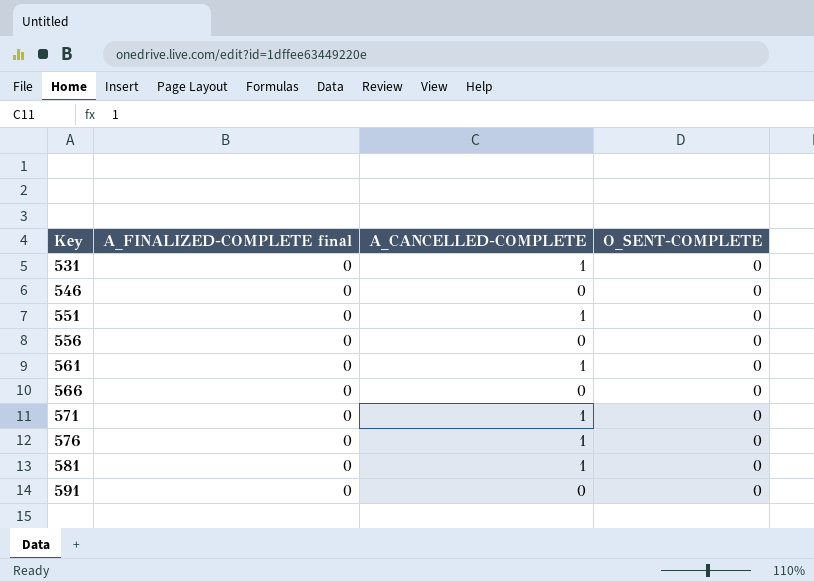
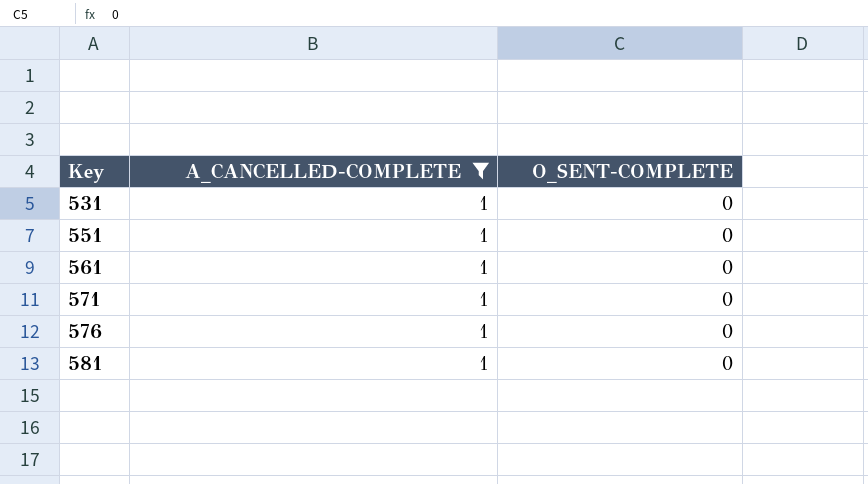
filter: none -> A_CANCELLED-COMPLETE = 1
column A_FINALIZED-COMPLETE final | position: 2 -> none

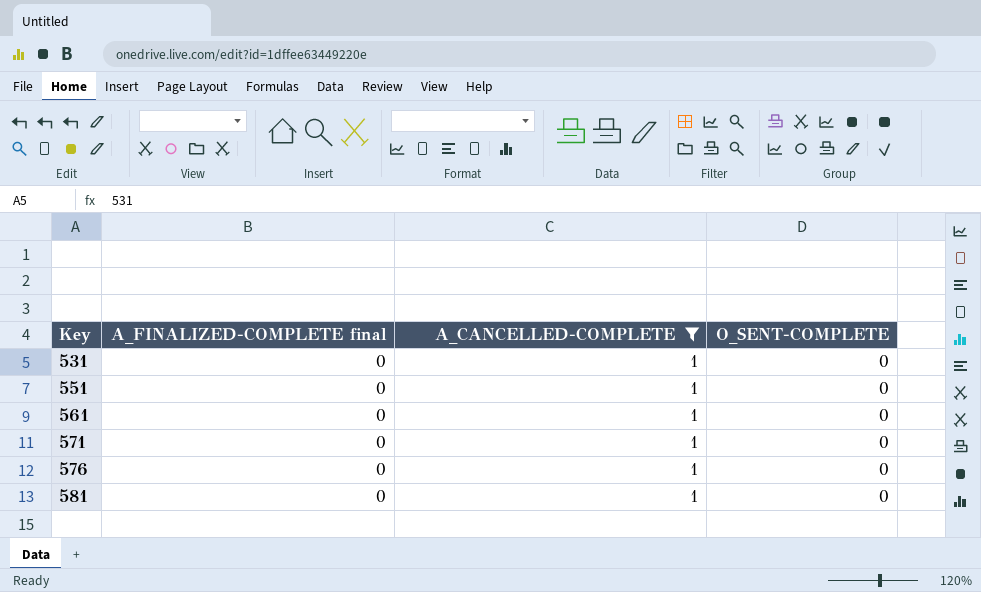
column A_FINALIZED-COMPLETE final | position: none -> 2

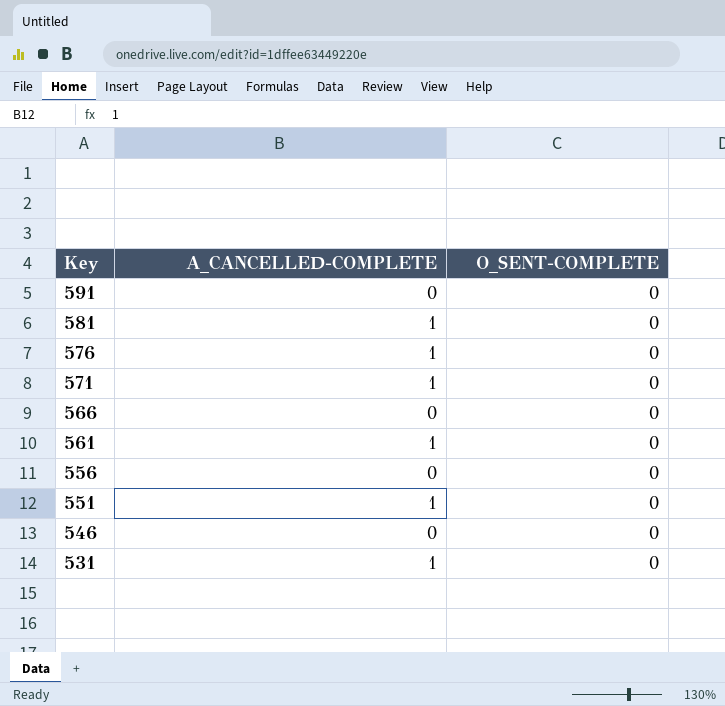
filter: A_CANCELLED-COMPLETE = 1 -> none
row order: Key ascending -> Key descending
column A_FINALIZED-COMPLETE final | position: 2 -> none

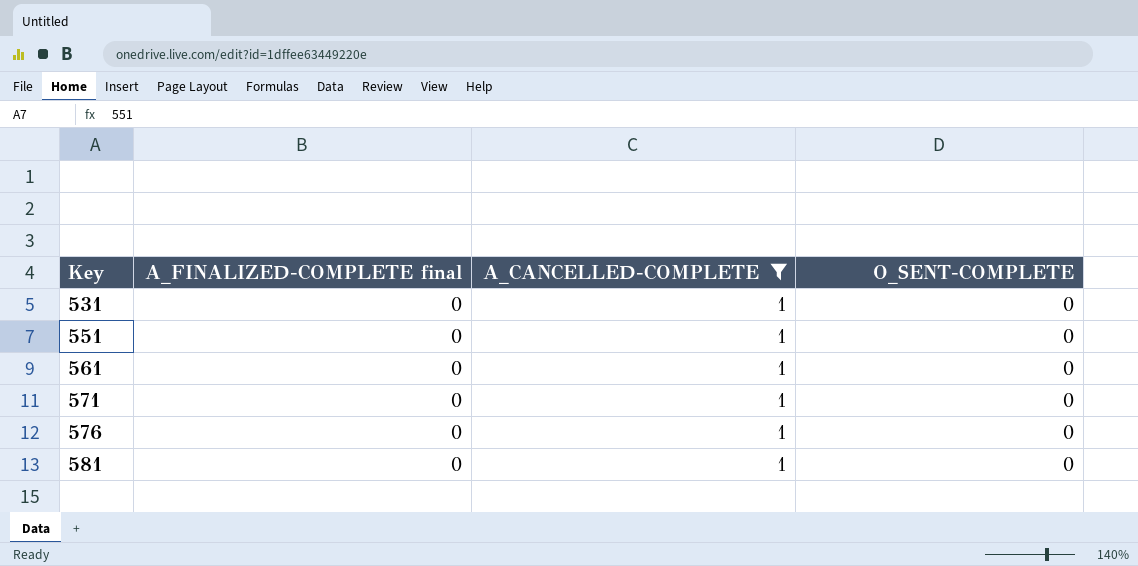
filter: none -> A_CANCELLED-COMPLETE = 1
row order: Key descending -> Key ascending
column A_FINALIZED-COMPLETE final | position: none -> 2

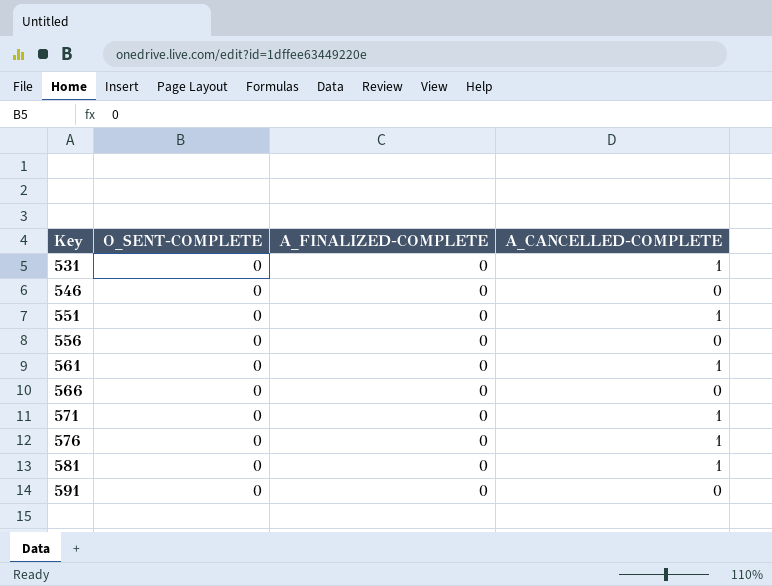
filter: A_CANCELLED-COMPLETE = 1 -> none
column O_SENT-COMPLETE | position: 4 -> 2
column name: A_FINALIZED-COMPLETE final -> A_FINALIZED-COMPLETE

